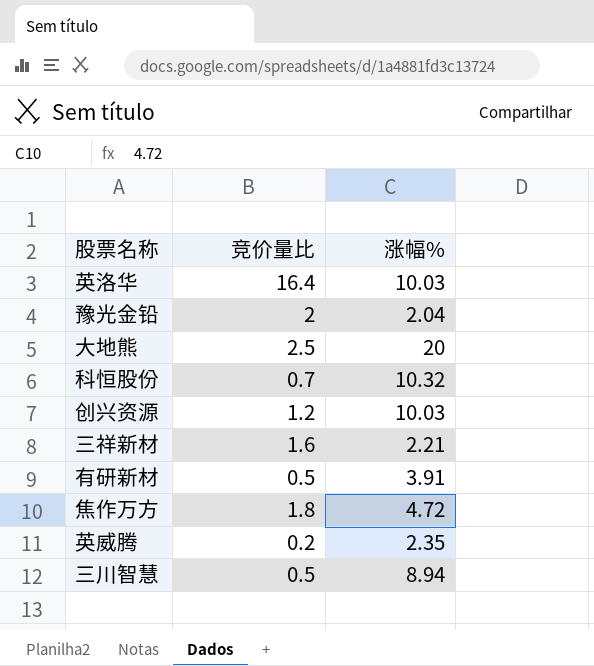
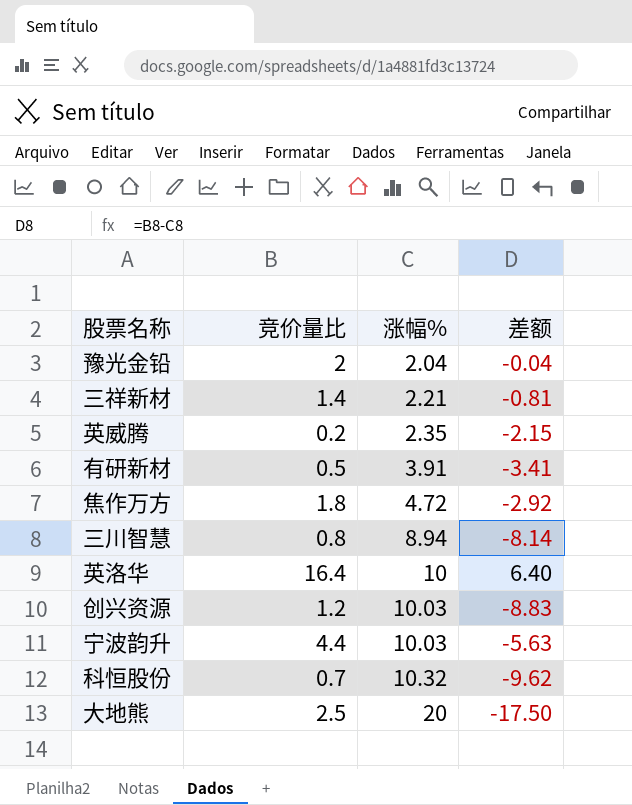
row order: none -> 涨幅% ascending
column 差额 | formula: none -> [竞价量比] - [涨幅%]
三祥新材 | 竞价量比: 1.6 -> 1.4
三川智慧 | 竞价量比: 0.5 -> 0.8
英洛华 | 涨幅%: 10.03 -> 10
row 宁波韵升: none -> 4.4 | 10.03 | -5.63

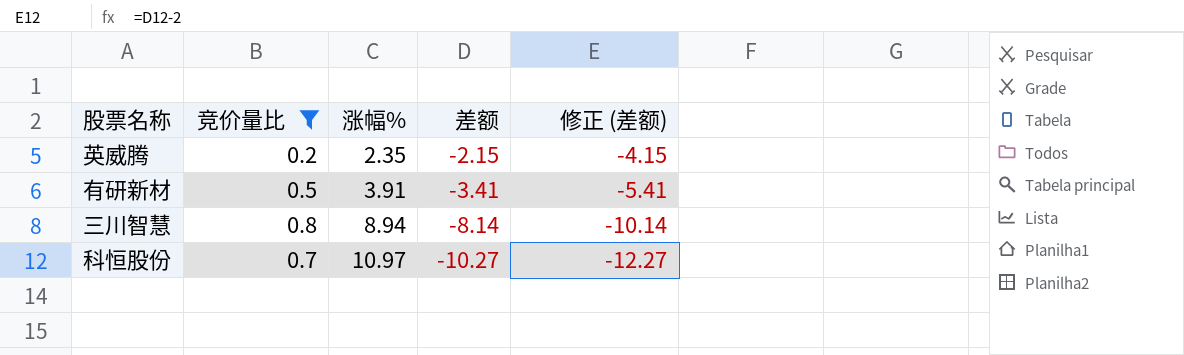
filter: none -> 竞价量比 <= 0.8
column 修正 (差额) | formula: none -> [差额] - 2
科恒股份 | 涨幅%: 10.32 -> 10.97
科恒股份 | 差额: -9.62 -> -10.27

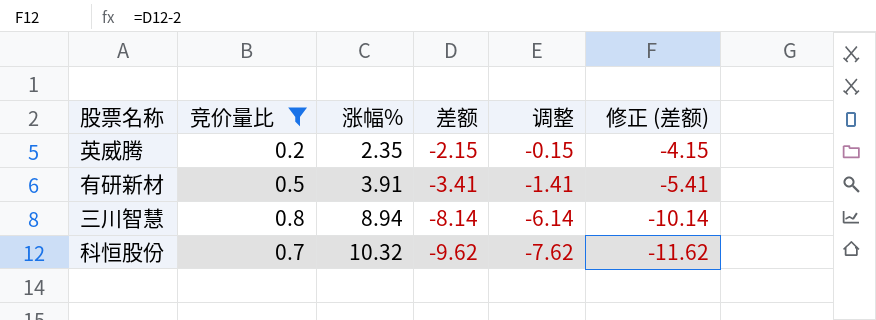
column 调整 | formula: none -> [差额] + 2
科恒股份 | 涨幅%: 10.97 -> 10.32
科恒股份 | 差额: -10.27 -> -9.62
科恒股份 | 修正 (差额): -12.27 -> -11.62

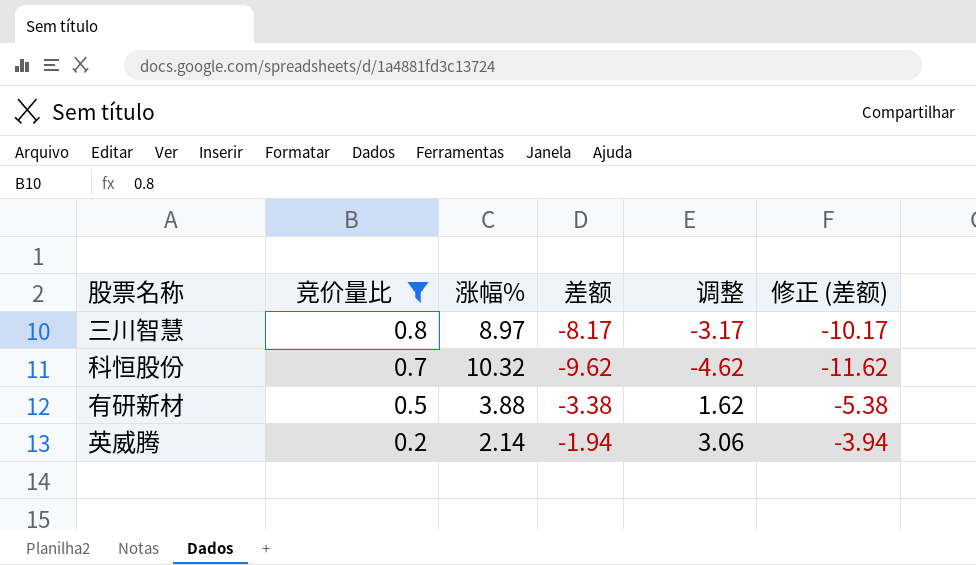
row order: 涨幅% ascending -> 竞价量比 descending
column 调整 | formula: [差额] + 2 -> [差额] + 5
三川智慧 | 涨幅%: 8.94 -> 8.97
三川智慧 | 差额: -8.14 -> -8.17
三川智慧 | 修正 (差额): -10.14 -> -10.17
有研新材 | 涨幅%: 3.91 -> 3.88
有研新材 | 差额: -3.41 -> -3.38
有研新材 | 修正 (差额): -5.41 -> -5.38
英威腾 | 涨幅%: 2.35 -> 2.14
英威腾 | 差额: -2.15 -> -1.94
英威腾 | 修正 (差额): -4.15 -> -3.94

